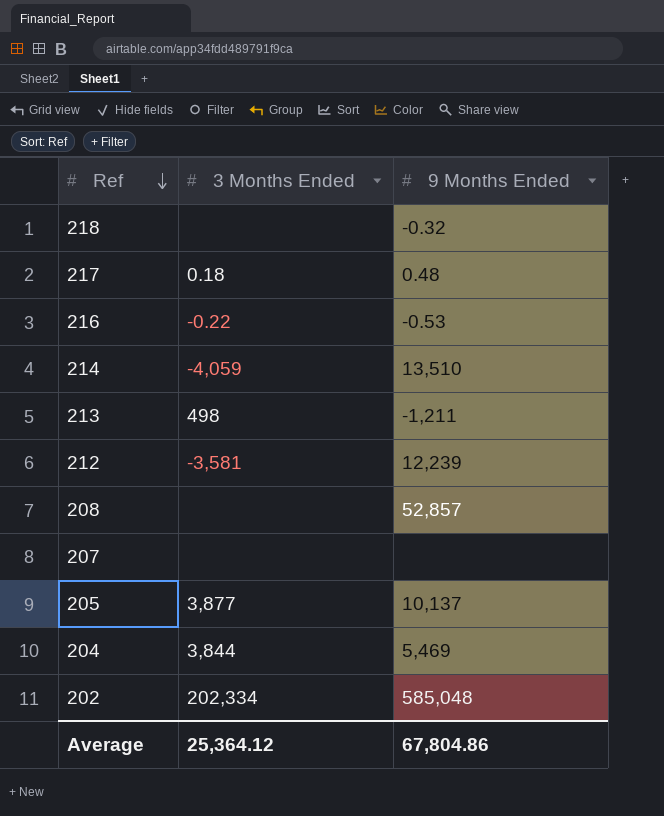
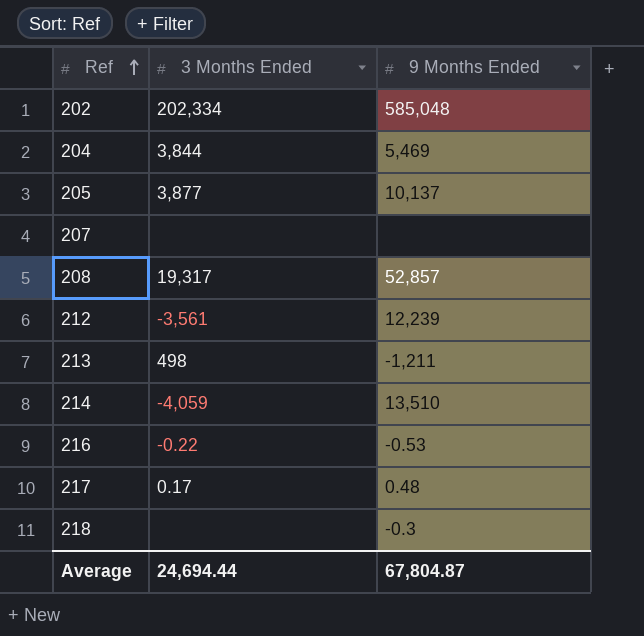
row order: Ref descending -> Ref ascending
208 | 3 Months Ended: none -> 19,317
212 | 3 Months Ended: -3,581 -> -3,561
217 | 3 Months Ended: 0.18 -> 0.17
218 | 9 Months Ended: -0.32 -> -0.3
Average | 3 Months Ended: 25,364.12 -> 24,694.44
Average | 9 Months Ended: 67,804.86 -> 67,804.87

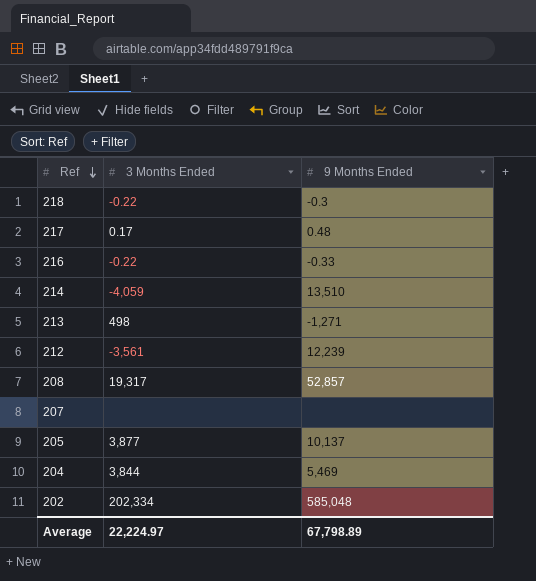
row order: Ref ascending -> Ref descending
218 | 3 Months Ended: none -> -0.22
216 | 9 Months Ended: -0.53 -> -0.33
213 | 9 Months Ended: -1,211 -> -1,271
Average | 3 Months Ended: 24,694.44 -> 22,224.97
Average | 9 Months Ended: 67,804.87 -> 67,798.89

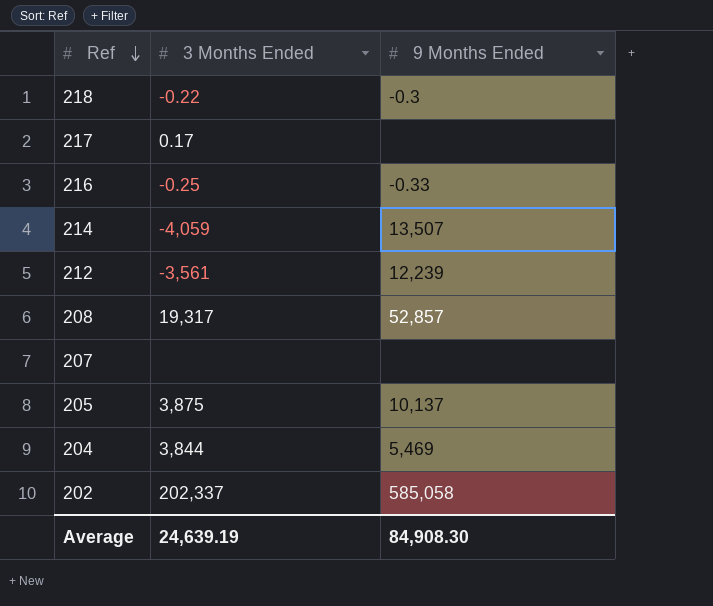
row 213: 498 | -1,271 -> none
217 | 9 Months Ended: 0.48 -> none
216 | 3 Months Ended: -0.22 -> -0.25
214 | 9 Months Ended: 13,510 -> 13,507
205 | 3 Months Ended: 3,877 -> 3,875
202 | 3 Months Ended: 202,334 -> 202,337
202 | 9 Months Ended: 585,048 -> 585,058
Average | 3 Months Ended: 22,224.97 -> 24,639.19
Average | 9 Months Ended: 67,798.89 -> 84,908.30

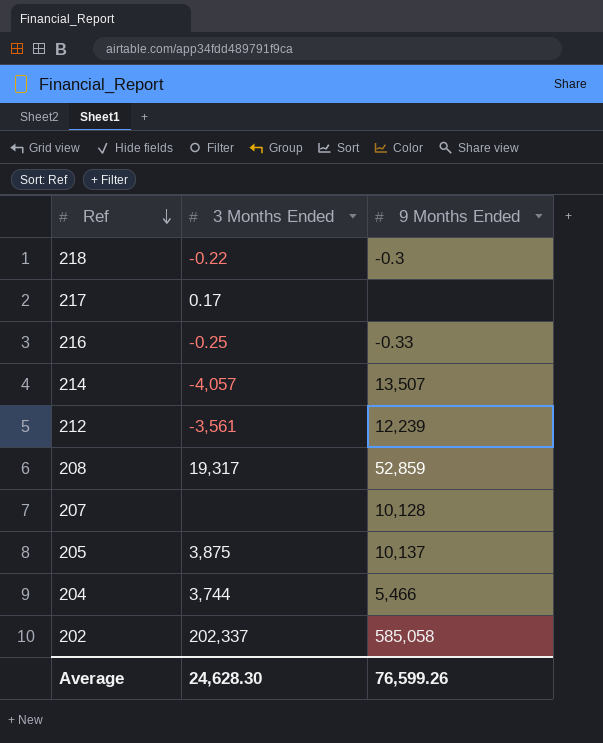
214 | 3 Months Ended: -4,059 -> -4,057
208 | 9 Months Ended: 52,857 -> 52,859
207 | 9 Months Ended: none -> 10,128
204 | 3 Months Ended: 3,844 -> 3,744
204 | 9 Months Ended: 5,469 -> 5,466
Average | 3 Months Ended: 24,639.19 -> 24,628.30
Average | 9 Months Ended: 84,908.30 -> 76,599.26

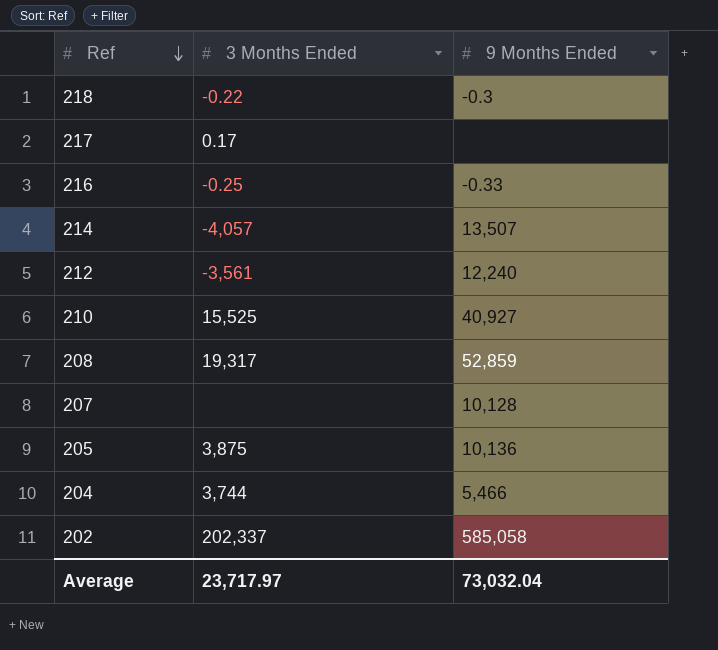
212 | 9 Months Ended: 12,239 -> 12,240
row 210: none -> 15,525 | 40,927
205 | 9 Months Ended: 10,137 -> 10,136
Average | 3 Months Ended: 24,628.30 -> 23,717.97
Average | 9 Months Ended: 76,599.26 -> 73,032.04

